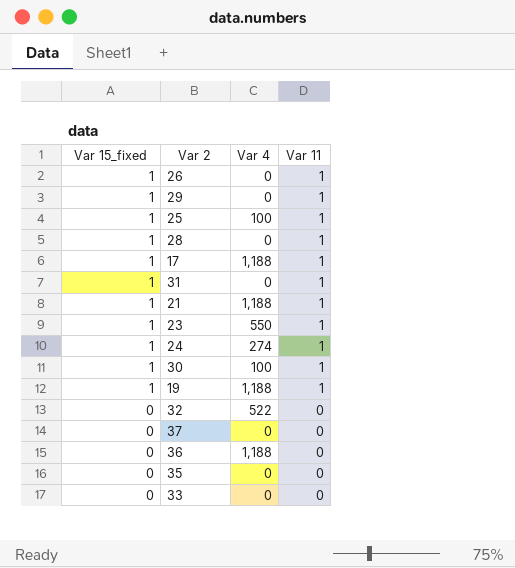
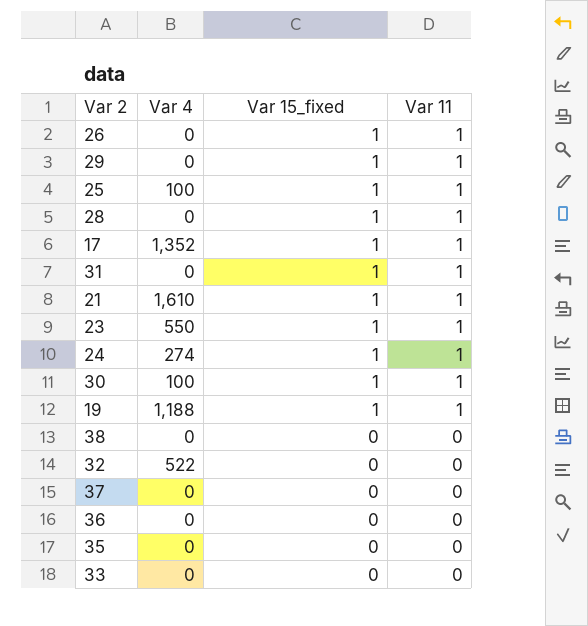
column Var 15_fixed | position: 1 -> 3
17 | Var 4: 1,188 -> 1,352
21 | Var 4: 1,188 -> 1,610
row 38: none -> 0 | 0 | 0
36 | Var 4: 1,188 -> 0

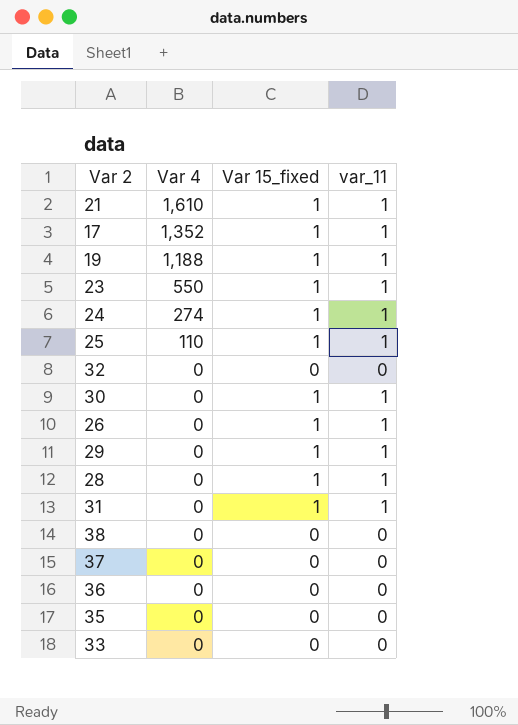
row order: Var 15_fixed descending -> Var 4 descending
column name: Var 11 -> var_11
25 | Var 4: 100 -> 110
32 | Var 4: 522 -> 0
30 | Var 4: 100 -> 0

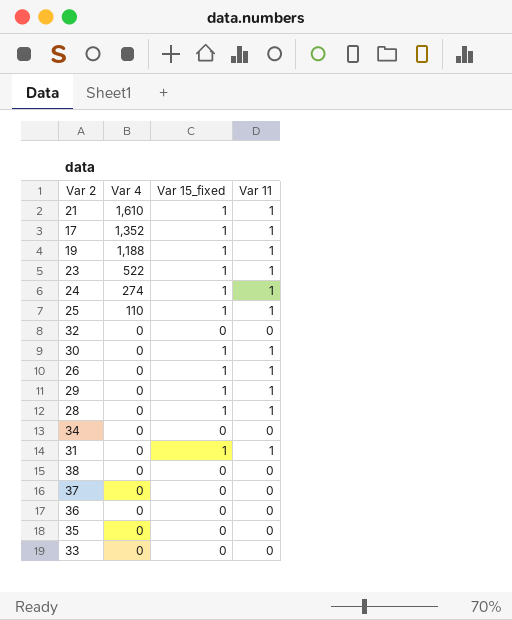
column name: var_11 -> Var 11
23 | Var 4: 550 -> 522
row 34: none -> 0 | 0 | 0

